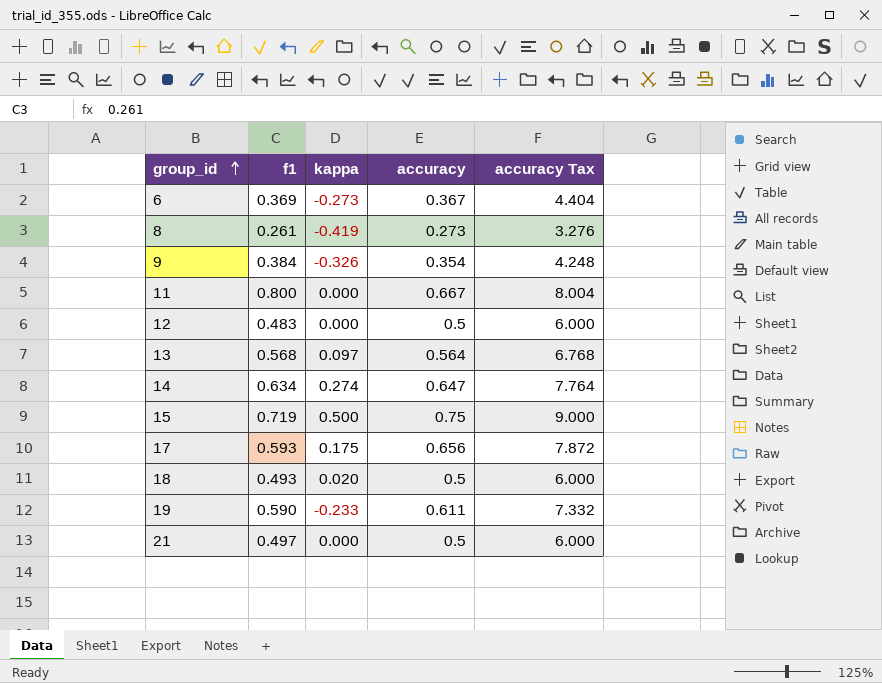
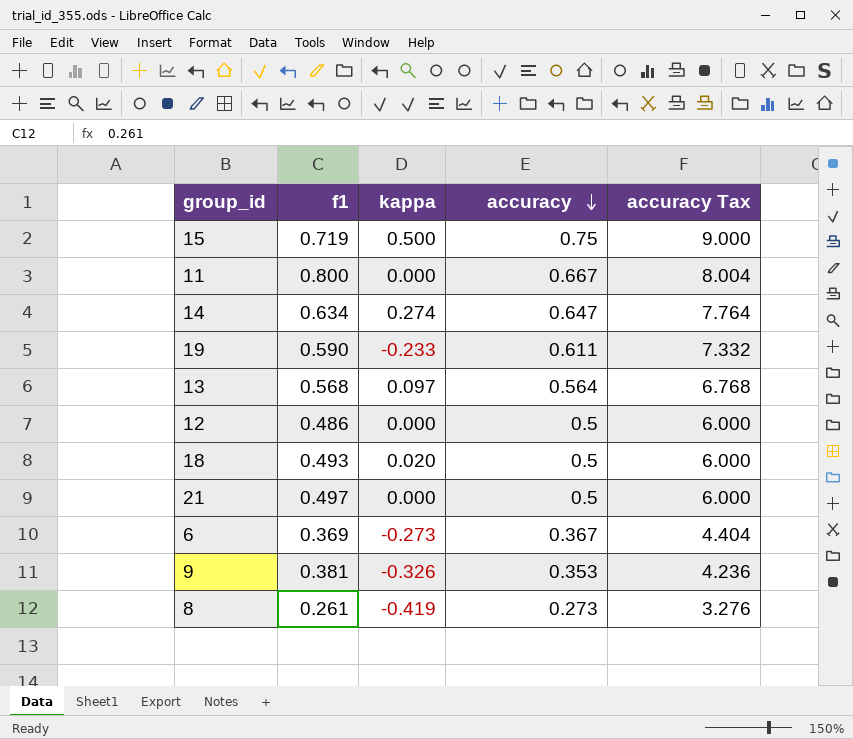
row order: group_id ascending -> accuracy descending
row 17: 0.593 | 0.175 | 0.656 | 7.872 -> none
12 | f1: 0.483 -> 0.486
9 | f1: 0.384 -> 0.381
9 | accuracy: 0.354 -> 0.353
9 | accuracy Tax: 4.248 -> 4.236

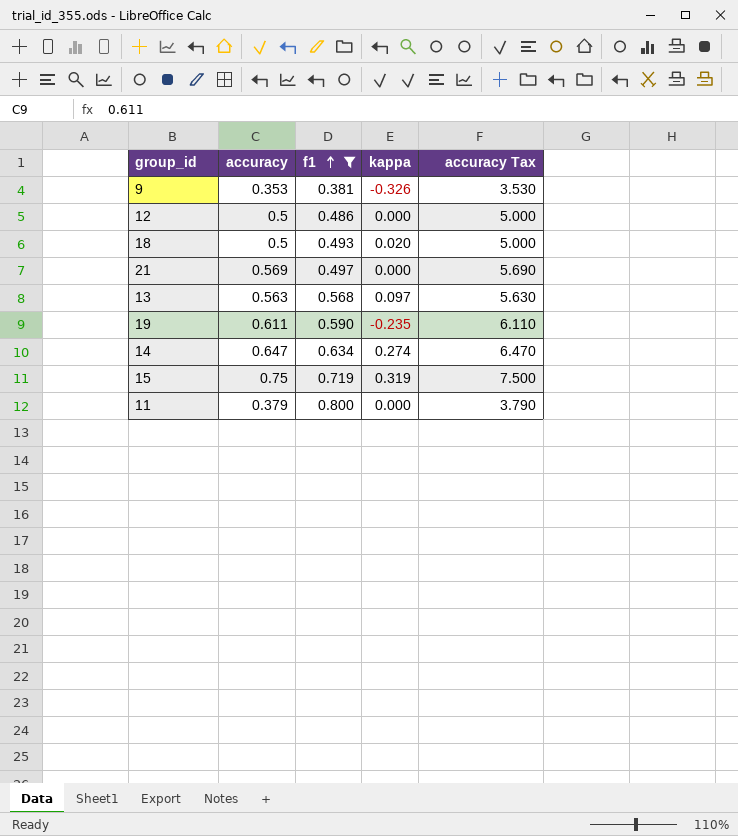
filter: none -> f1 >= 0.381
row order: accuracy descending -> f1 ascending
column accuracy | position: 4 -> 2
column accuracy Tax | formula: [accuracy] * 12 -> [accuracy] * 10
21 | accuracy: 0.5 -> 0.569
13 | accuracy: 0.564 -> 0.563
19 | kappa: -0.233 -> -0.235
15 | kappa: 0.500 -> 0.319
11 | accuracy: 0.667 -> 0.379

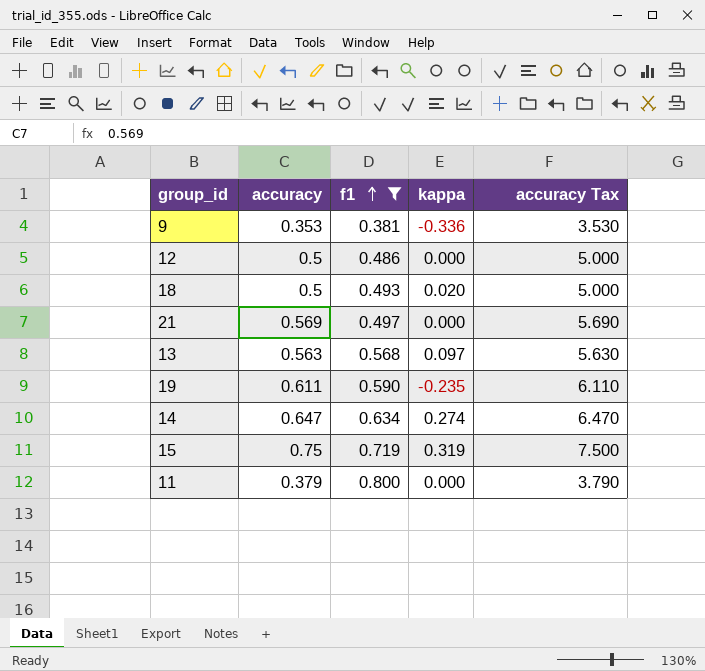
9 | kappa: -0.326 -> -0.336

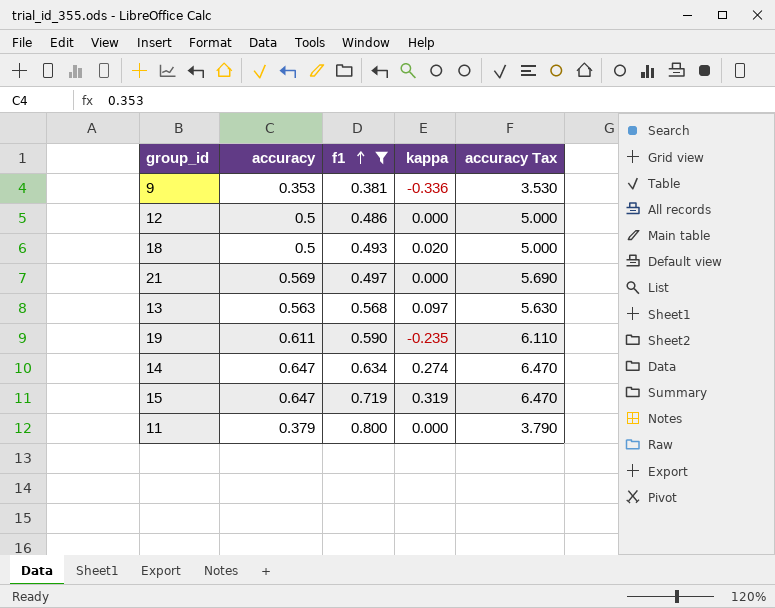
15 | accuracy: 0.75 -> 0.647
15 | accuracy Tax: 7.500 -> 6.470

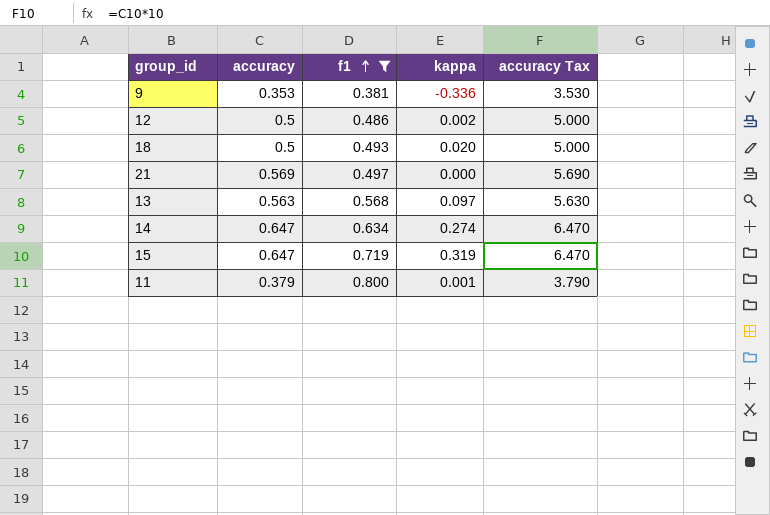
row 19: 0.611 | 0.590 | -0.235 | 6.110 -> none
12 | kappa: 0.000 -> 0.002
11 | kappa: 0.000 -> 0.001

